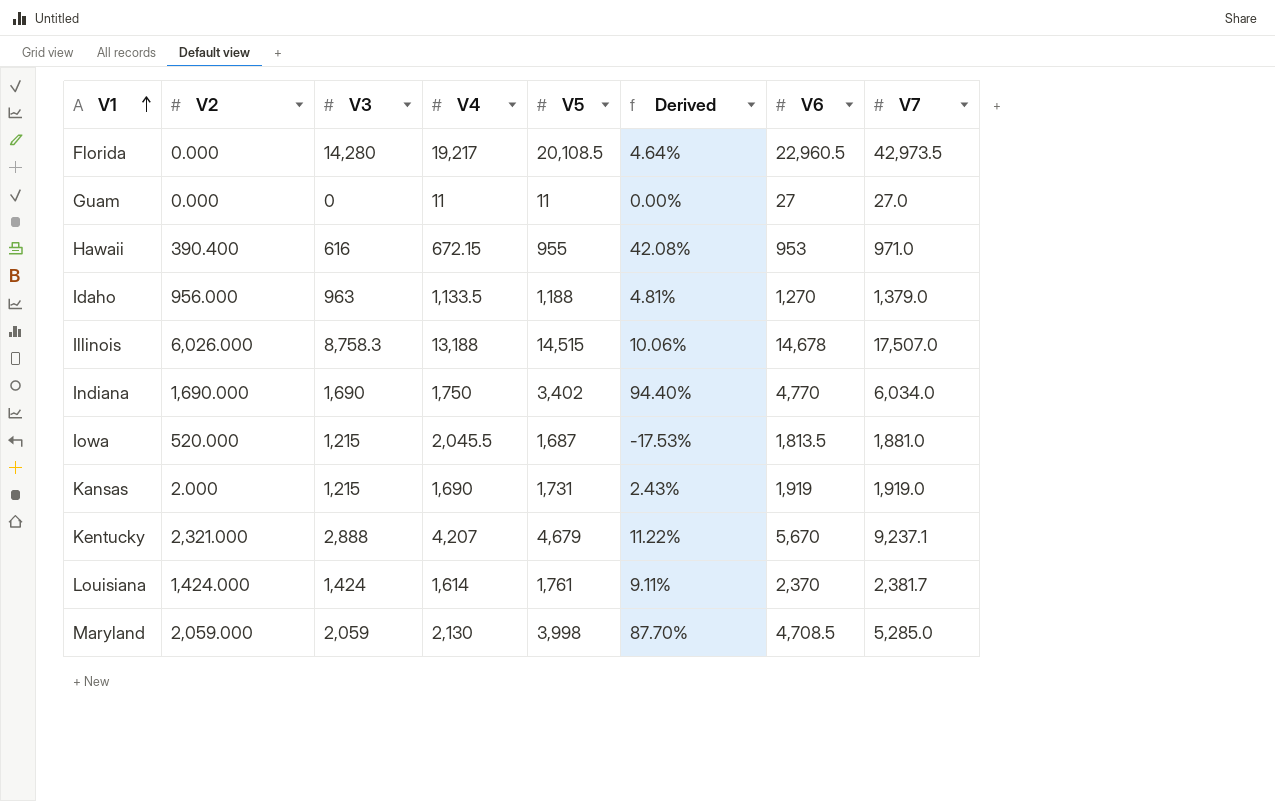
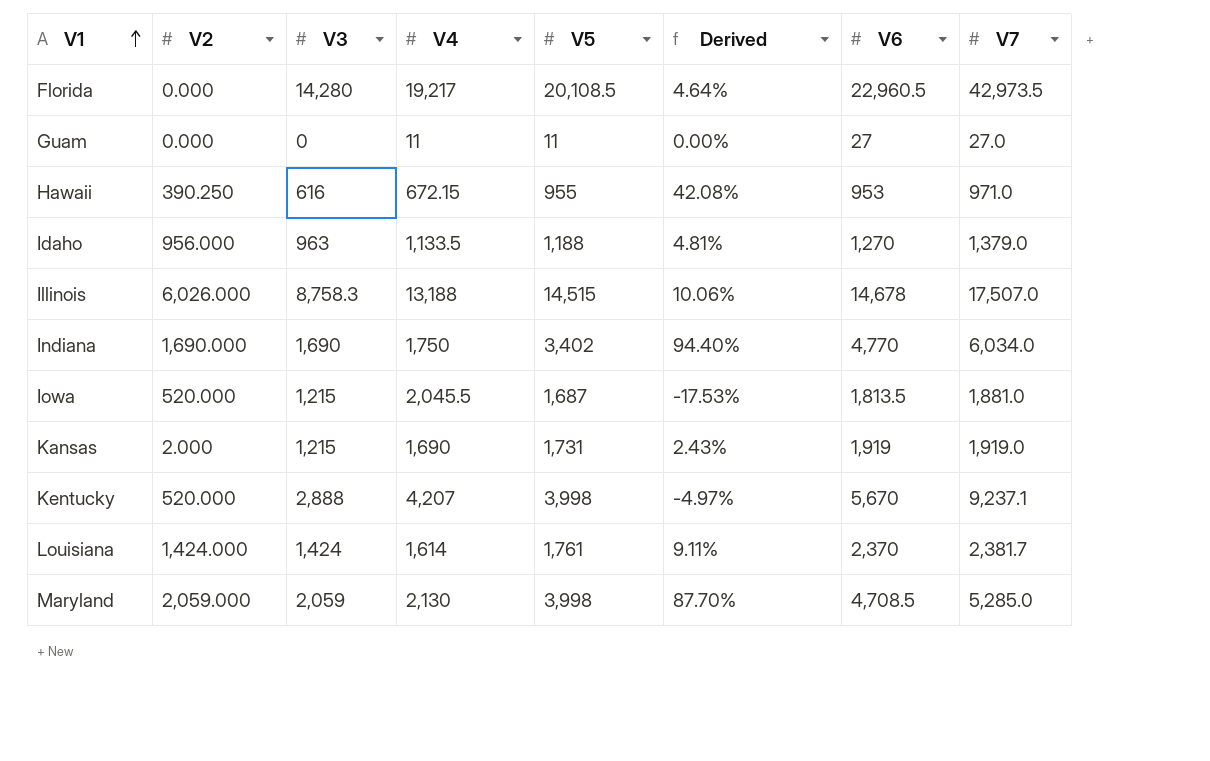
Hawaii | V2: 390.400 -> 390.250
Kentucky | V2: 2,321.000 -> 520.000
Kentucky | V5: 4,679 -> 3,998
Kentucky | Derived: 11.22% -> -4.97%

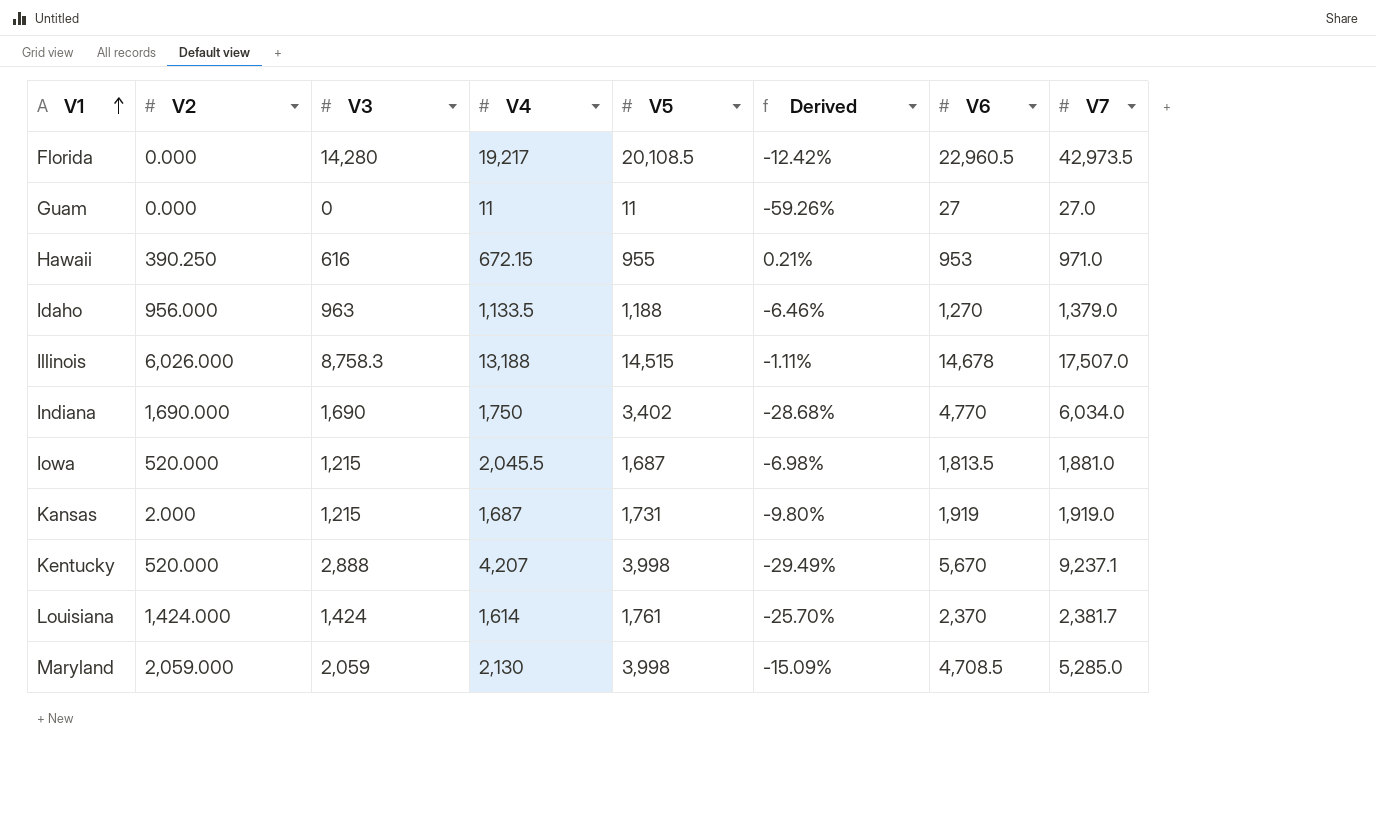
column Derived | formula: ([V5] - [V4]) / [V4] -> ([V5] - [V6]) / [V6]
Kansas | V4: 1,690 -> 1,687

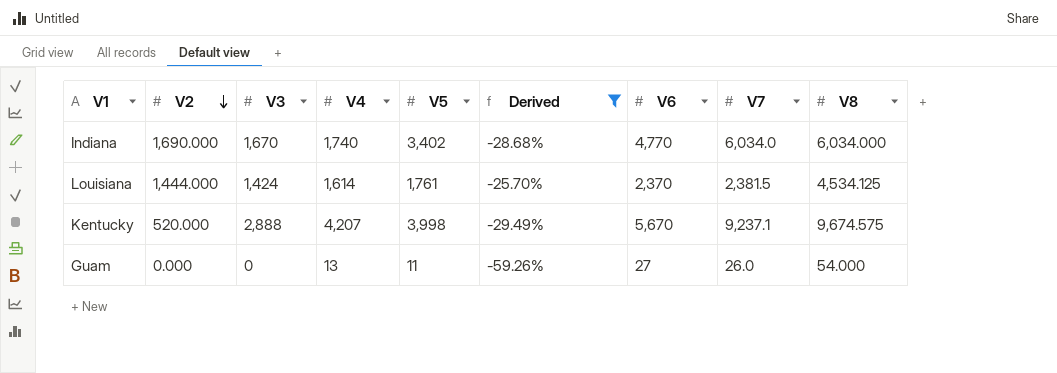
filter: none -> Derived <= -25.70%
row order: V1 ascending -> V2 descending
column V8 | position: none -> 9
Indiana | V3: 1,690 -> 1,670
Indiana | V4: 1,750 -> 1,740
Louisiana | V2: 1,424.000 -> 1,444.000
Louisiana | V7: 2,381.7 -> 2,381.5
Guam | V4: 11 -> 13
Guam | V7: 27.0 -> 26.0

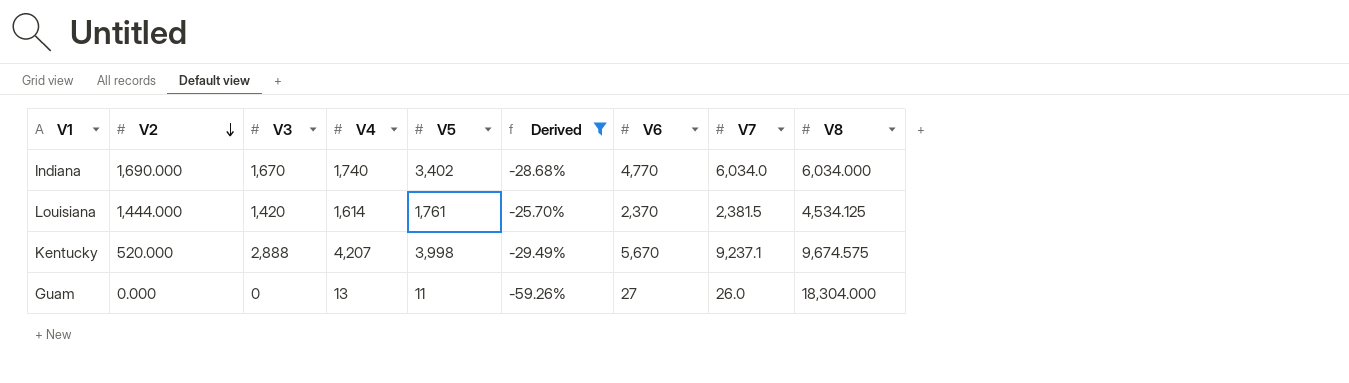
Louisiana | V3: 1,424 -> 1,420
Guam | V8: 54.000 -> 18,304.000

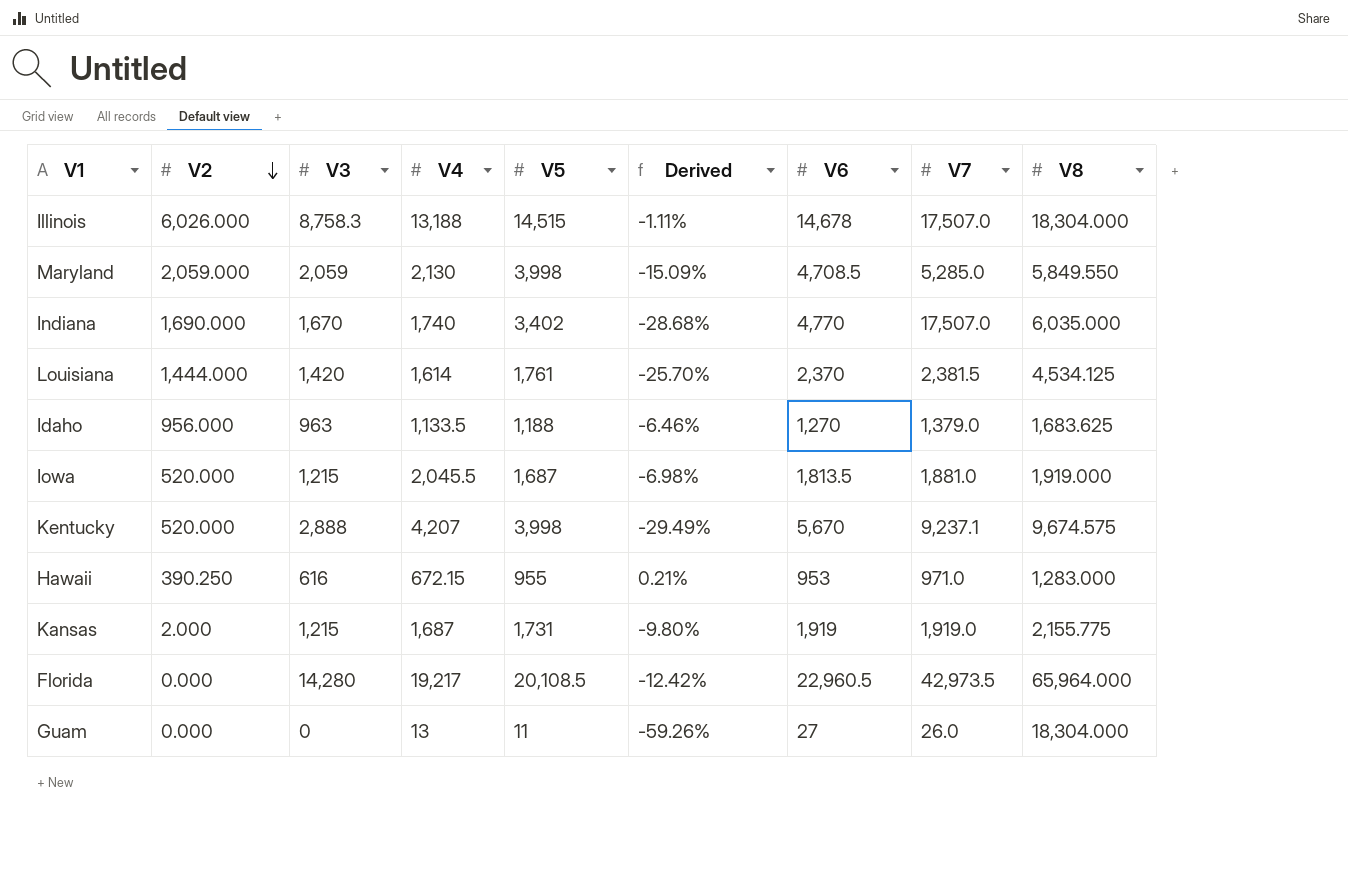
filter: Derived <= -25.70% -> none
Indiana | V7: 6,034.0 -> 17,507.0
Indiana | V8: 6,034.000 -> 6,035.000

